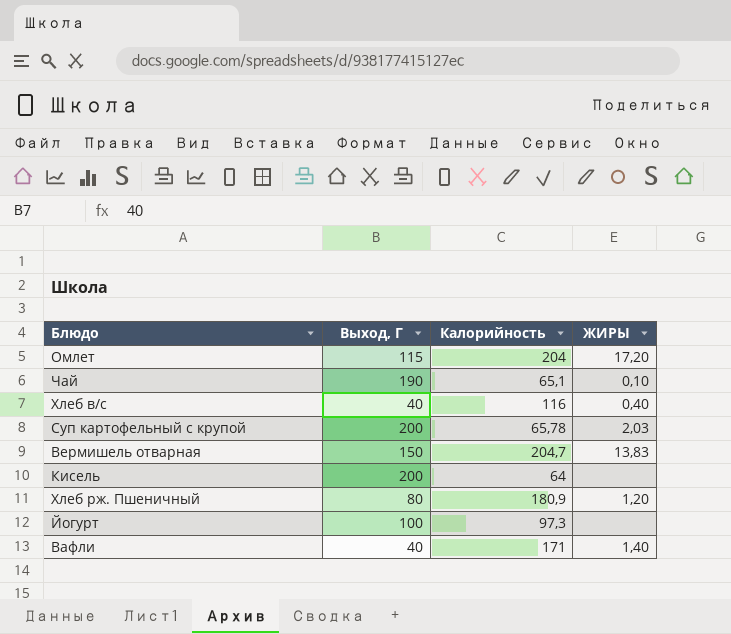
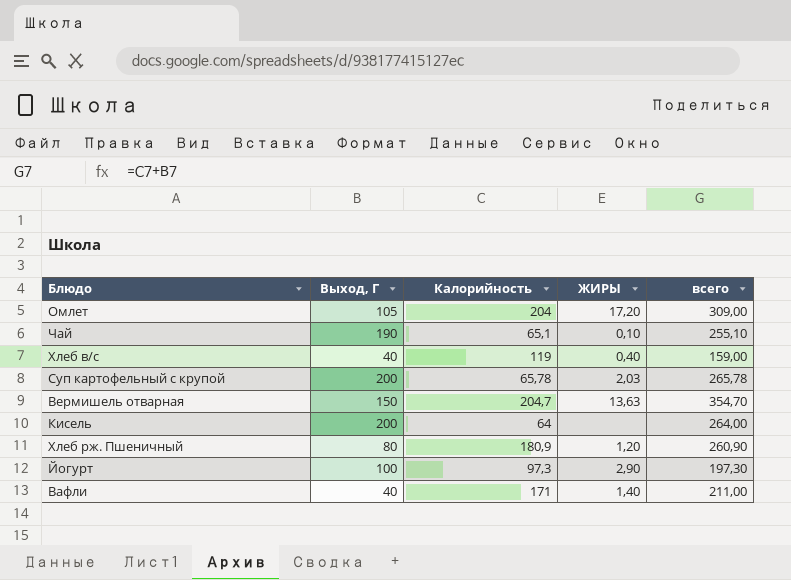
column всего | formula: none -> [Выход, Г] + [Калорийность]
Омлет | Выход, Г: 115 -> 105
Хлеб в/с | Калорийность: 116 -> 119
Вермишель отварная | ЖИРЫ: 13,83 -> 13,63
Йогурт | ЖИРЫ: none -> 2,90

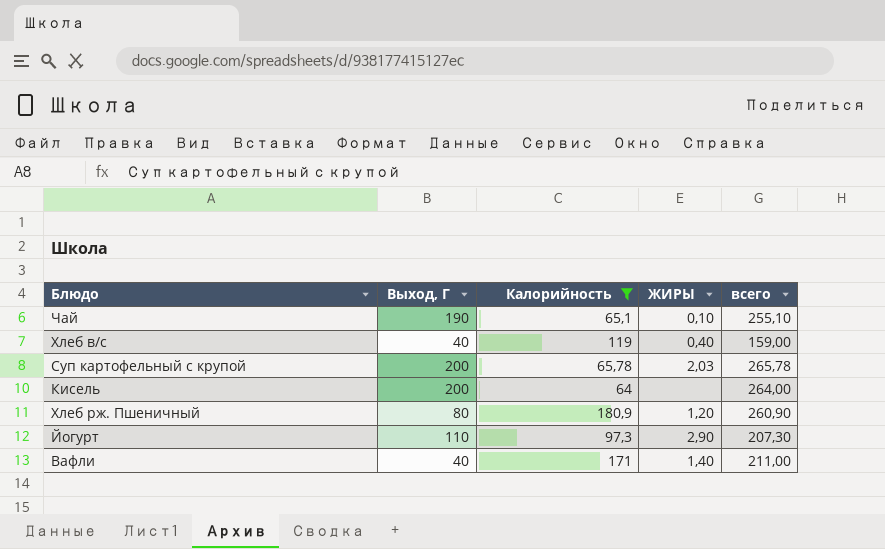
filter: none -> Калорийность <= 180,9
Йогурт | Выход, Г: 100 -> 110
Йогурт | всего: 197,30 -> 207,30

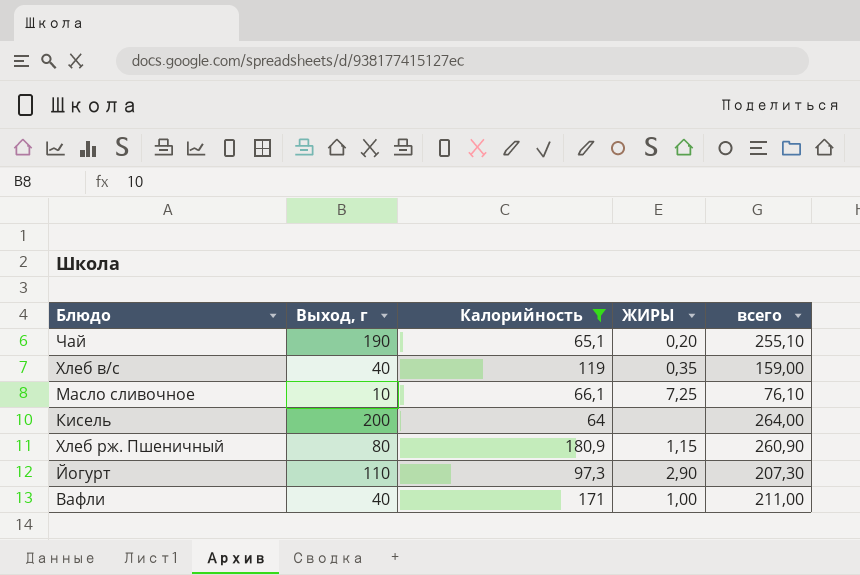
column name: Выход, Г -> Выход, г
row Суп картофельный с крупой: 200 | 65,78 | 2,03 | 265,78 -> none
Чай | ЖИРЫ: 0,10 -> 0,20
Хлеб в/с | ЖИРЫ: 0,40 -> 0,35
row Масло сливочное: none -> 10 | 66,1 | 7,25 | 76,10
Хлеб рж. Пшеничный | ЖИРЫ: 1,20 -> 1,15
Вафли | ЖИРЫ: 1,40 -> 1,00

